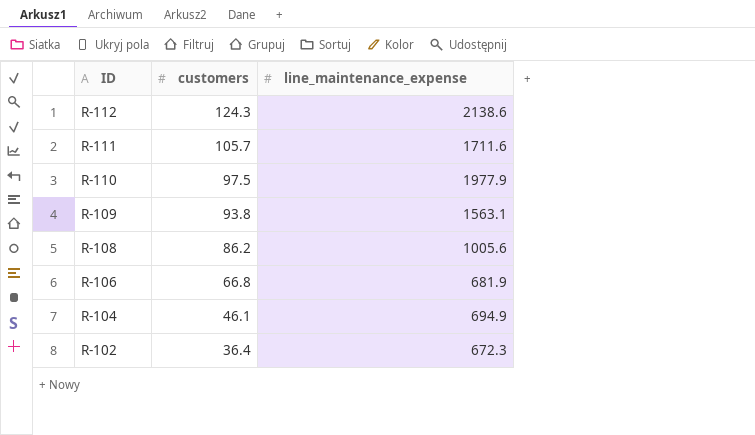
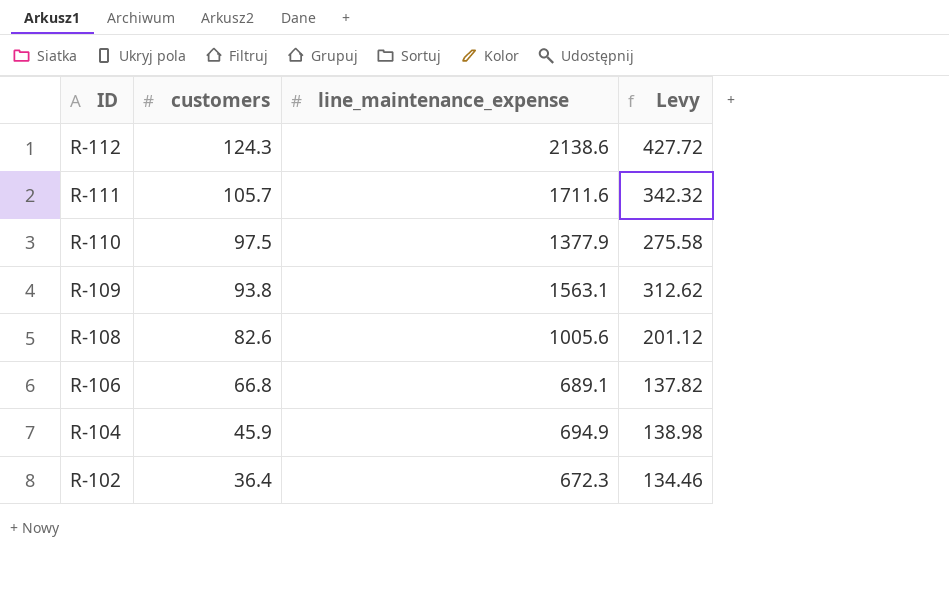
column Levy | formula: none -> [line_maintenance_expense] * 0.2
R-110 | line_maintenance_expense: 1977.9 -> 1377.9
R-108 | customers: 86.2 -> 82.6
R-106 | line_maintenance_expense: 681.9 -> 689.1
R-104 | customers: 46.1 -> 45.9

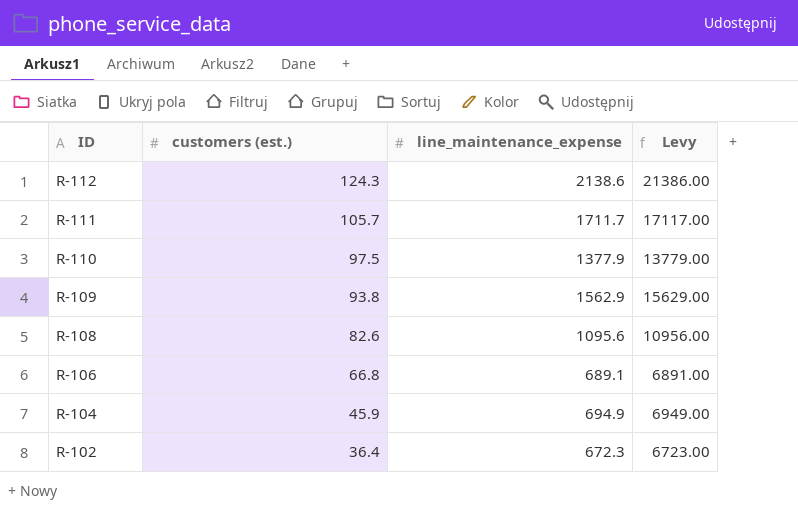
column name: customers -> customers (est.)
column Levy | formula: [line_maintenance_expense] * 0.2 -> [line_maintenance_expense] * 10
R-111 | line_maintenance_expense: 1711.6 -> 1711.7
R-109 | line_maintenance_expense: 1563.1 -> 1562.9
R-108 | line_maintenance_expense: 1005.6 -> 1095.6

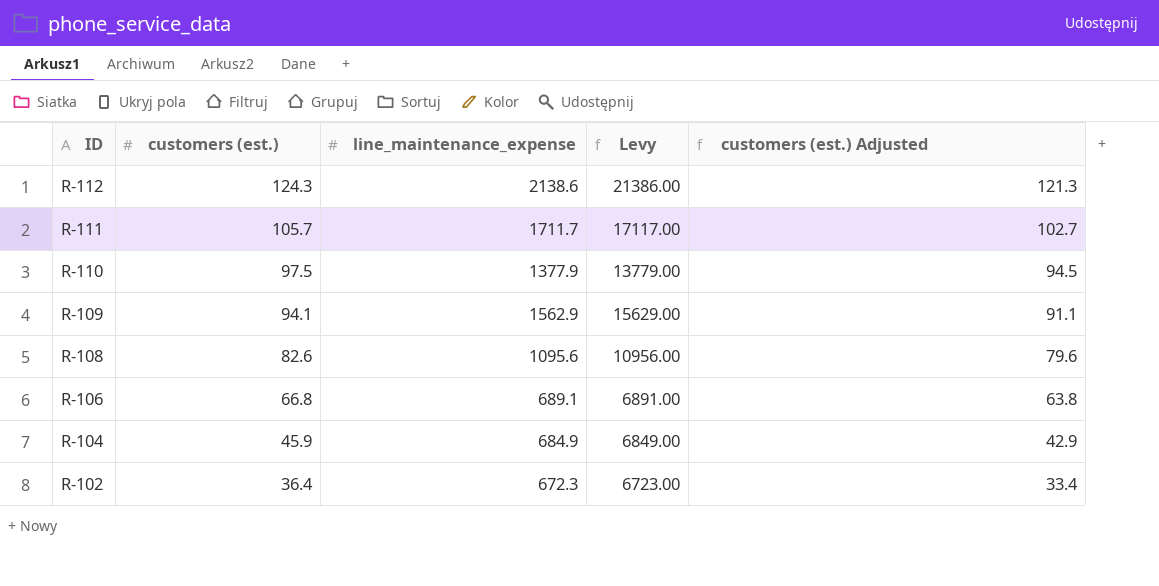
column customers (est.) Adjusted | formula: none -> [customers (est.)] - 3
R-109 | customers (est.): 93.8 -> 94.1
R-104 | line_maintenance_expense: 694.9 -> 684.9
R-104 | Levy: 6949.00 -> 6849.00

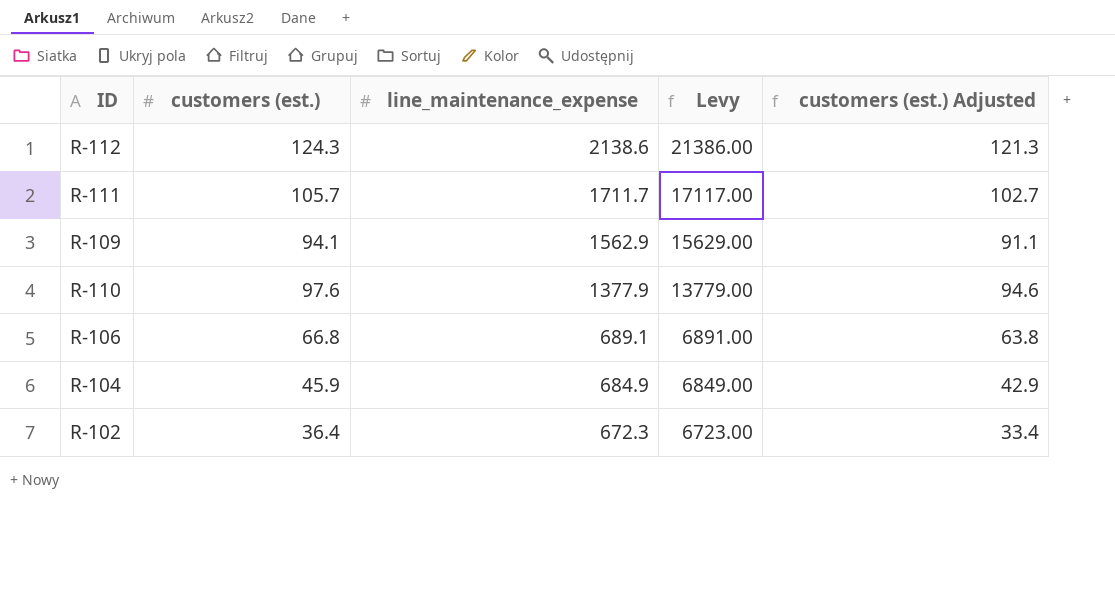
row order: ID descending -> line_maintenance_expense descending
row R-108: 82.6 | 1095.6 | 10956.00 | 79.6 -> none
R-110 | customers (est.): 97.5 -> 97.6
R-110 | customers (est.) Adjusted: 94.5 -> 94.6

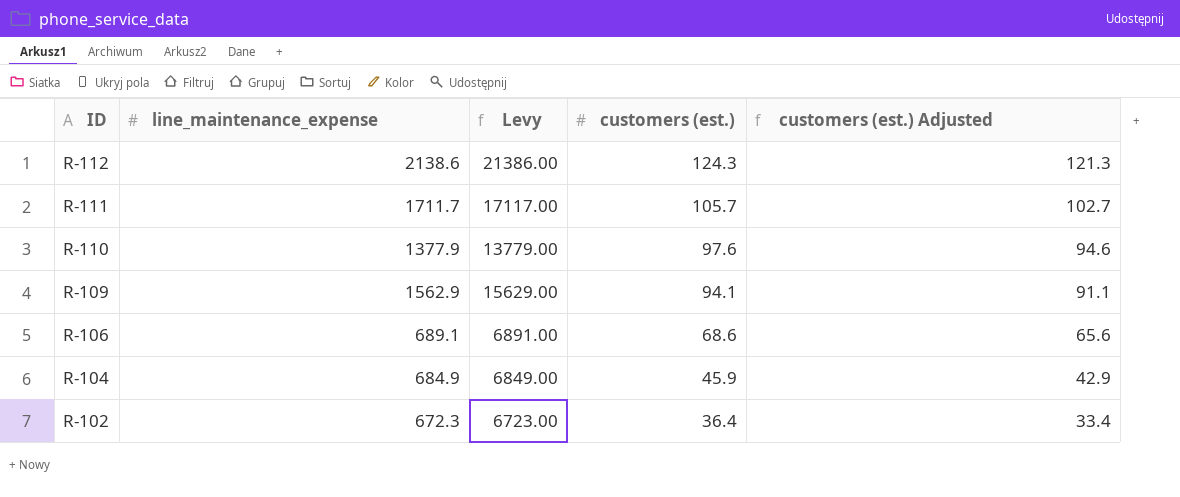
row order: line_maintenance_expense descending -> ID descending
column customers (est.) | position: 2 -> 4
R-106 | customers (est.): 66.8 -> 68.6
R-106 | customers (est.) Adjusted: 63.8 -> 65.6

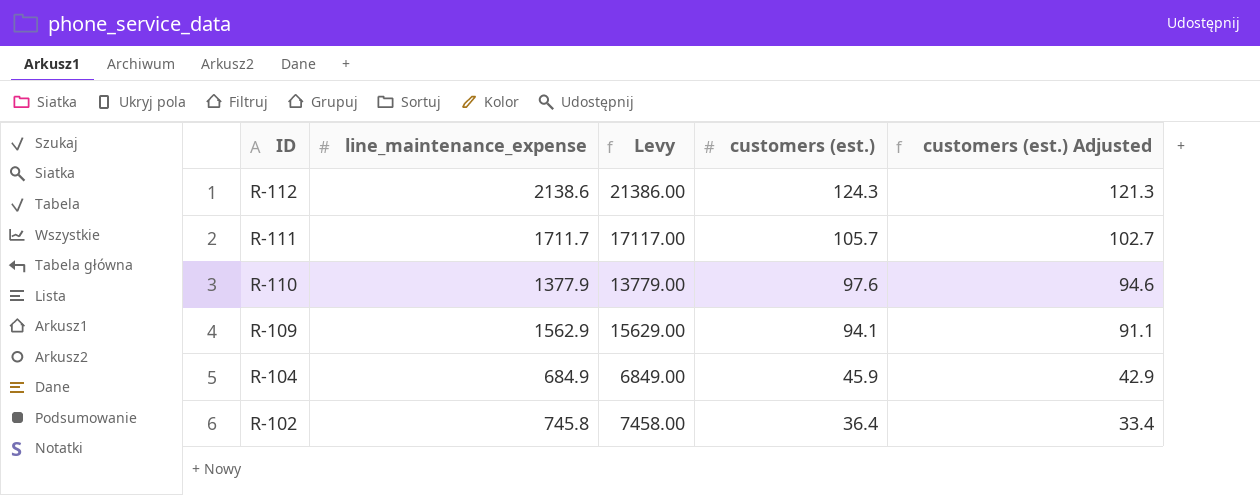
row R-106: 689.1 | 6891.00 | 68.6 | 65.6 -> none
R-102 | line_maintenance_expense: 672.3 -> 745.8
R-102 | Levy: 6723.00 -> 7458.00

